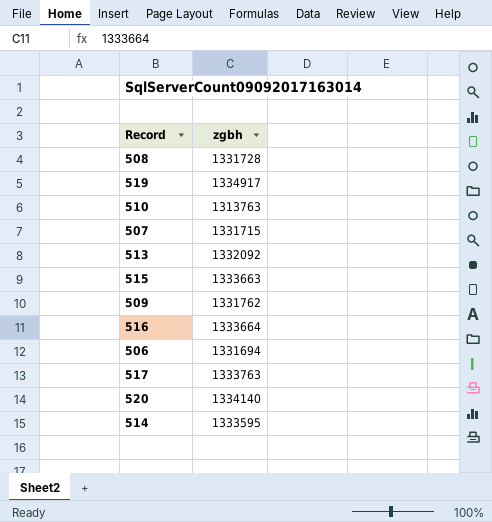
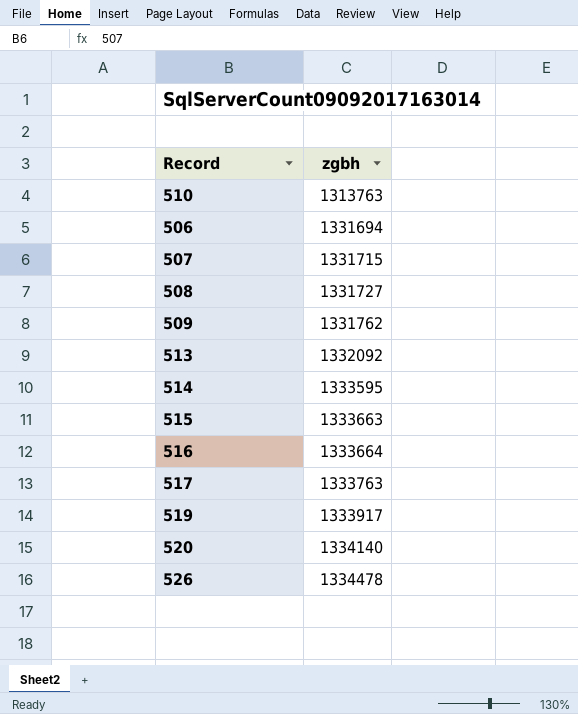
row order: none -> zgbh ascending
508 | zgbh: 1331728 -> 1331727
519 | zgbh: 1334917 -> 1333917
row 526: none -> 1334478

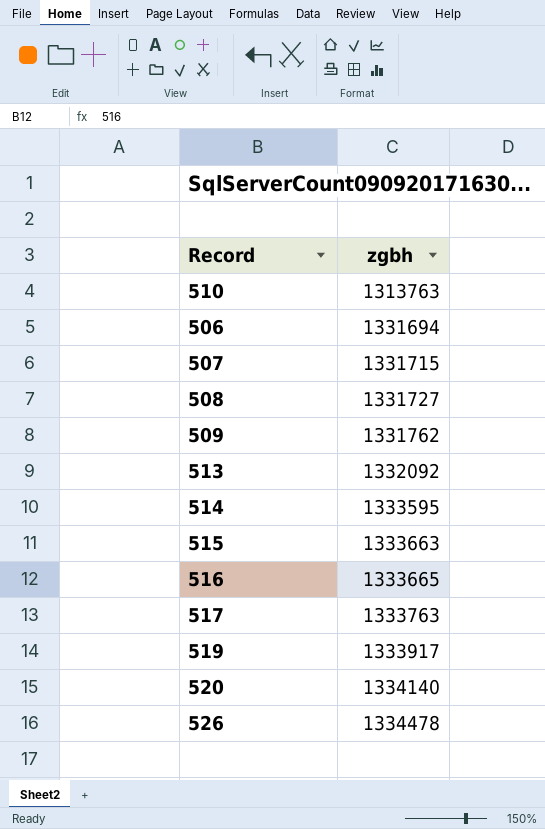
516 | zgbh: 1333664 -> 1333665

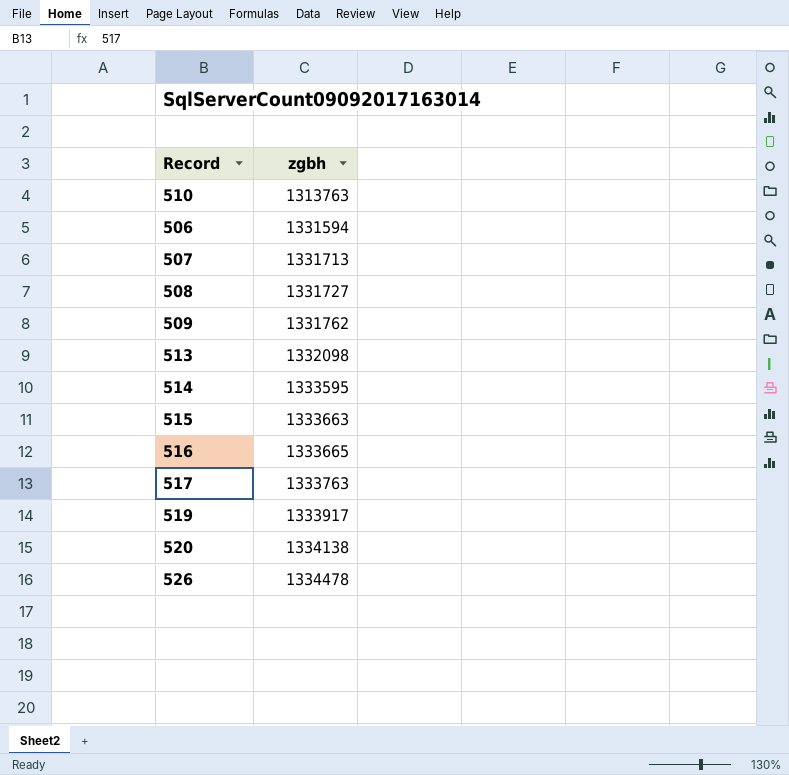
506 | zgbh: 1331694 -> 1331594
507 | zgbh: 1331715 -> 1331713
513 | zgbh: 1332092 -> 1332098
520 | zgbh: 1334140 -> 1334138

